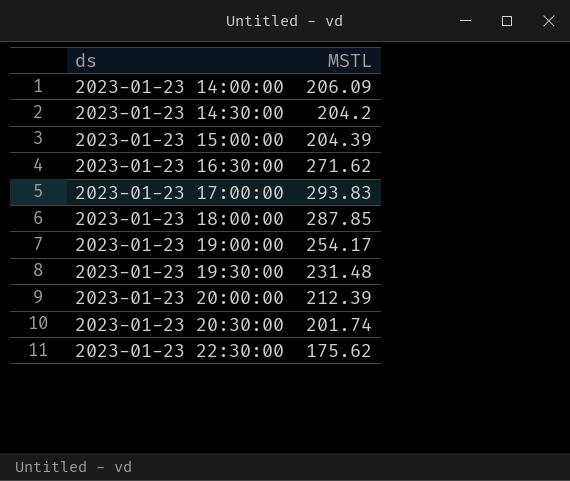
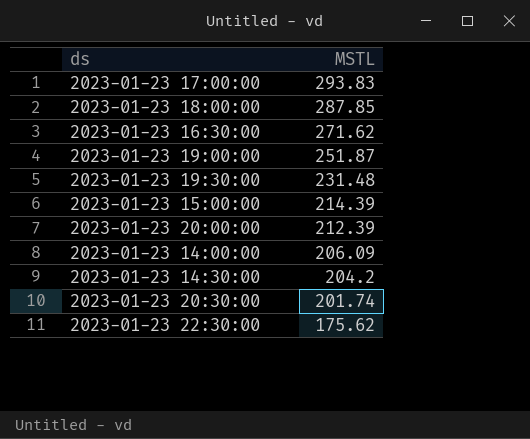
row order: ds ascending -> MSTL descending
2023-01-23 19:00:00 | MSTL: 254.17 -> 251.87
2023-01-23 15:00:00 | MSTL: 204.39 -> 214.39

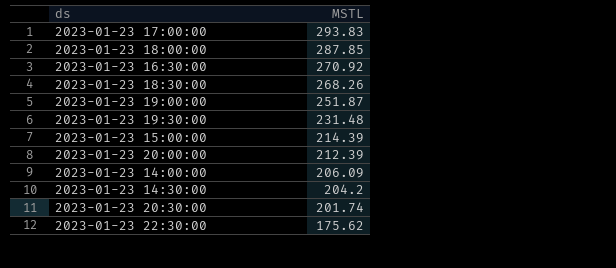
2023-01-23 16:30:00 | MSTL: 271.62 -> 270.92
row 2023-01-23 18:30:00: none -> 268.26

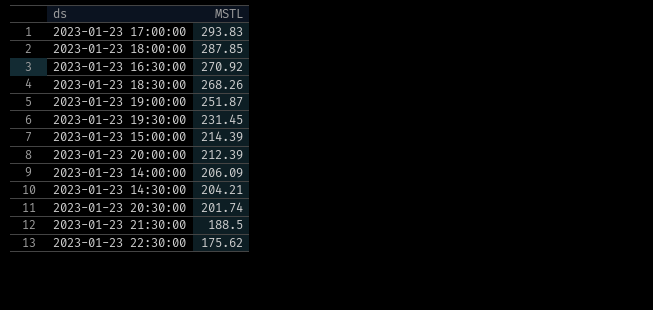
2023-01-23 19:30:00 | MSTL: 231.48 -> 231.45
2023-01-23 14:30:00 | MSTL: 204.2 -> 204.21
row 2023-01-23 21:30:00: none -> 188.5

